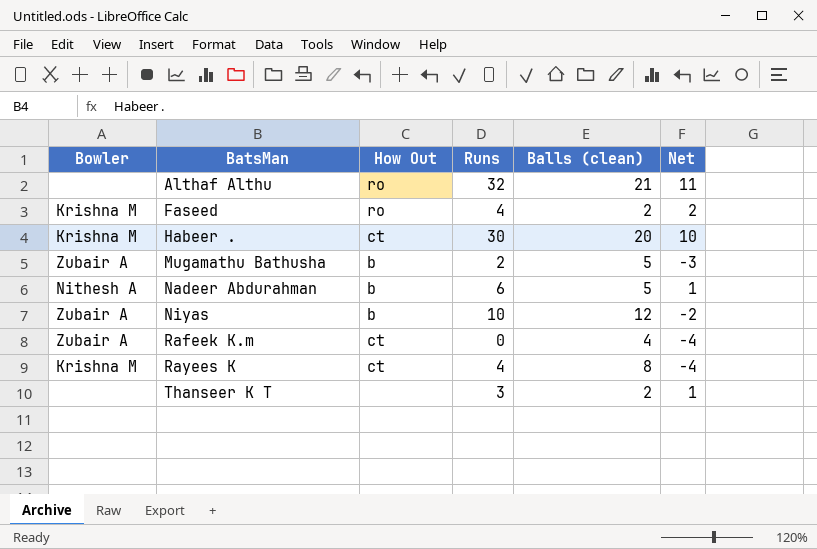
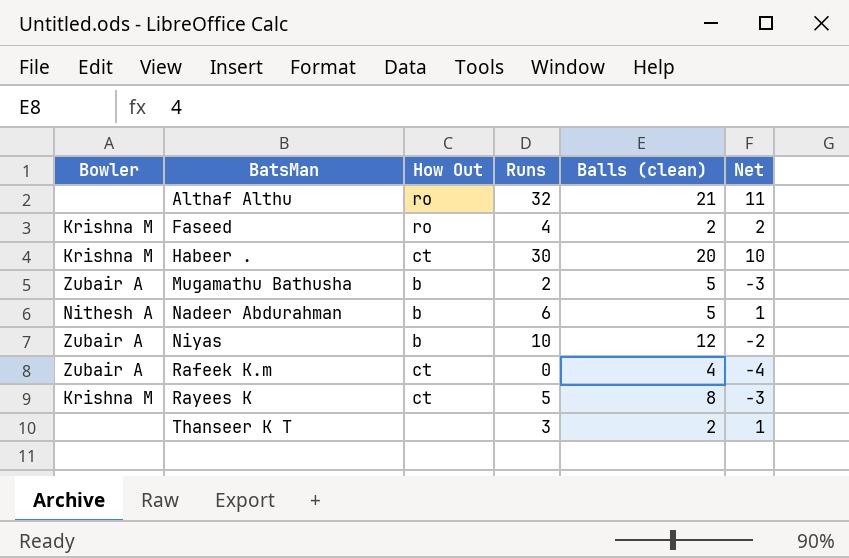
Rayees K | Runs: 4 -> 5
Rayees K | Net: -4 -> -3

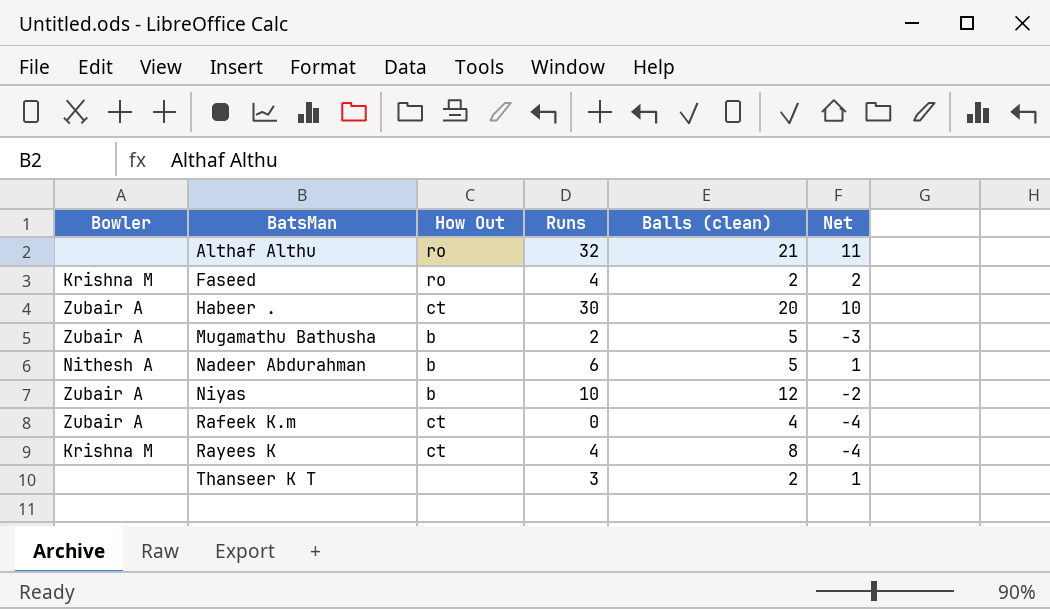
Habeer . | Bowler: Krishna M -> Zubair A
Rayees K | Runs: 5 -> 4
Rayees K | Net: -3 -> -4

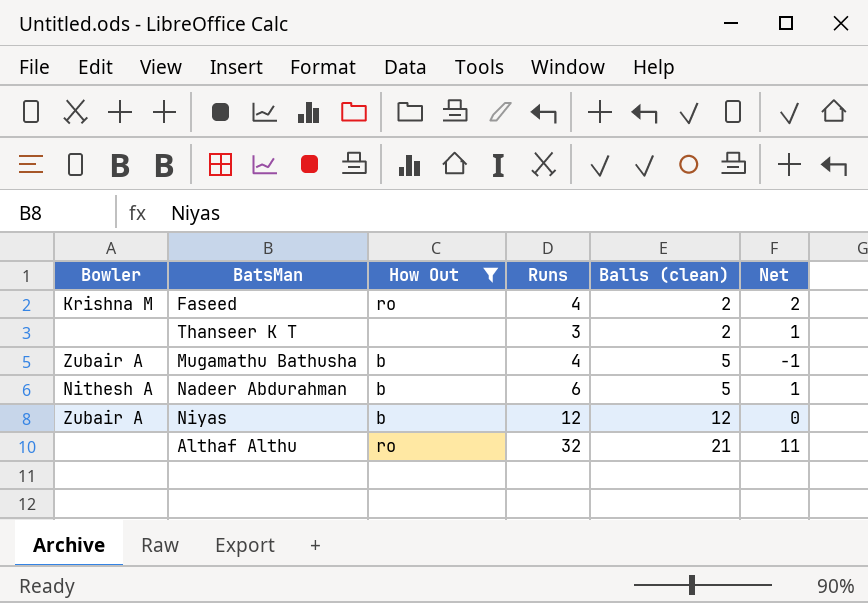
filter: none -> How Out != ct
row order: BatsMan ascending -> Balls (clean) ascending
Mugamathu Bathusha | Runs: 2 -> 4
Mugamathu Bathusha | Net: -3 -> -1
Niyas | Runs: 10 -> 12
Niyas | Net: -2 -> 0

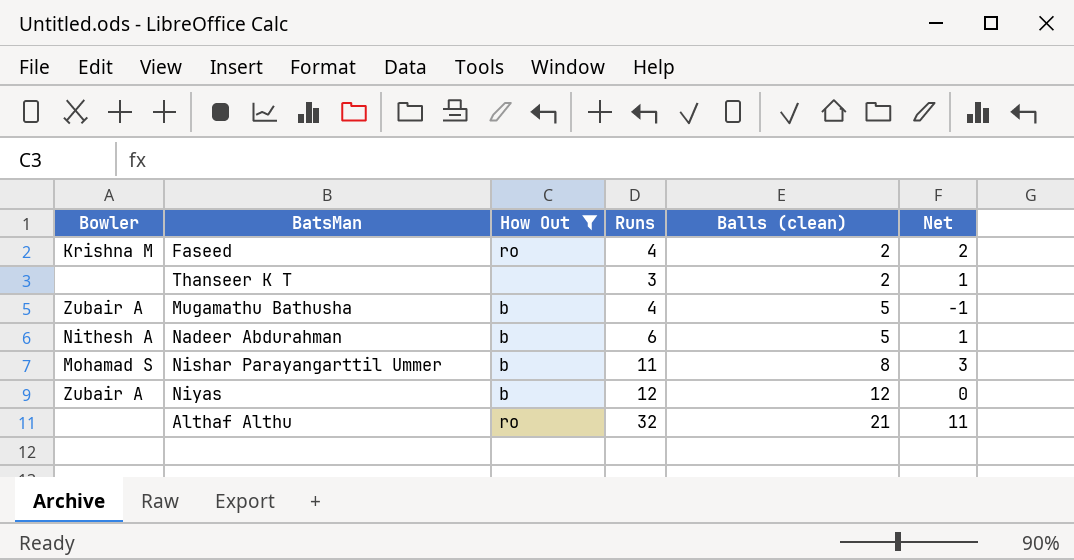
row Nishar Parayangarttil Ummer: none -> Mohamad S | b | 11 | 8 | 3

